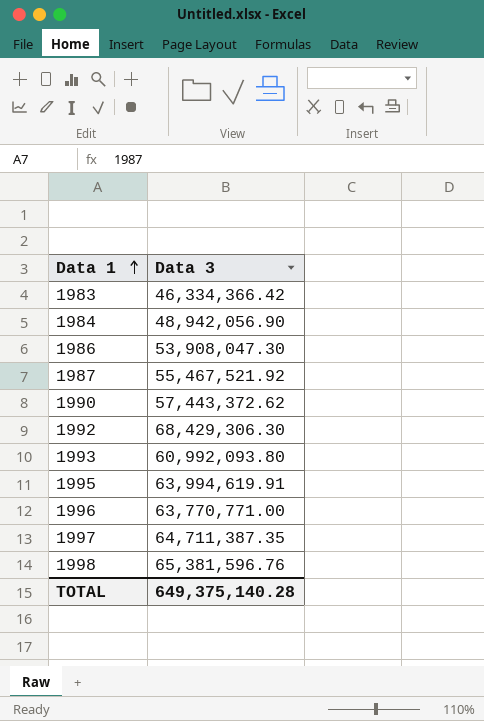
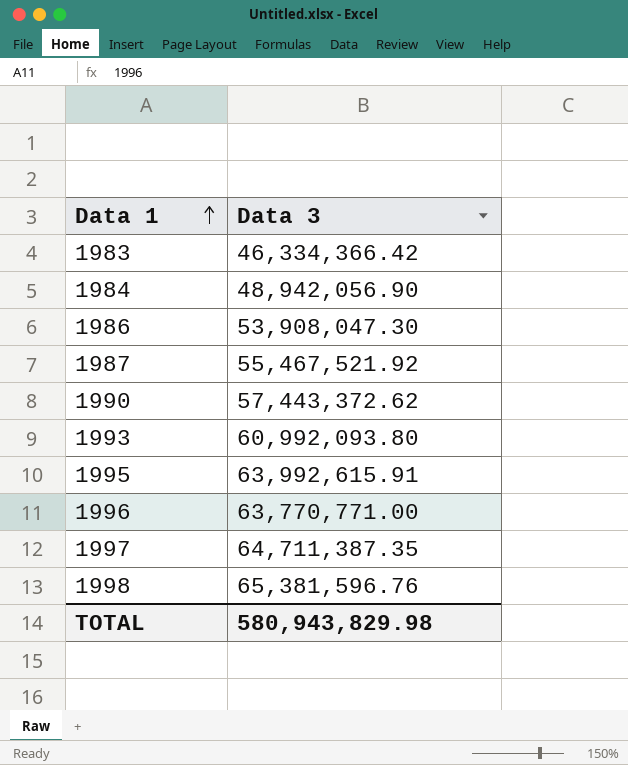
row 1992: 68,429,306.30 -> none
1995 | Data 3: 63,994,619.91 -> 63,992,615.91
TOTAL | Data 3: 649,375,140.28 -> 580,943,829.98

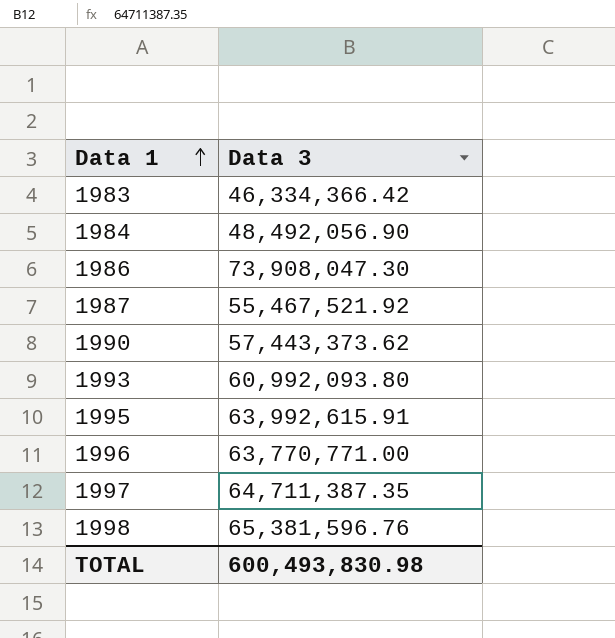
1984 | Data 3: 48,942,056.90 -> 48,492,056.90
1986 | Data 3: 53,908,047.30 -> 73,908,047.30
1990 | Data 3: 57,443,372.62 -> 57,443,373.62
TOTAL | Data 3: 580,943,829.98 -> 600,493,830.98

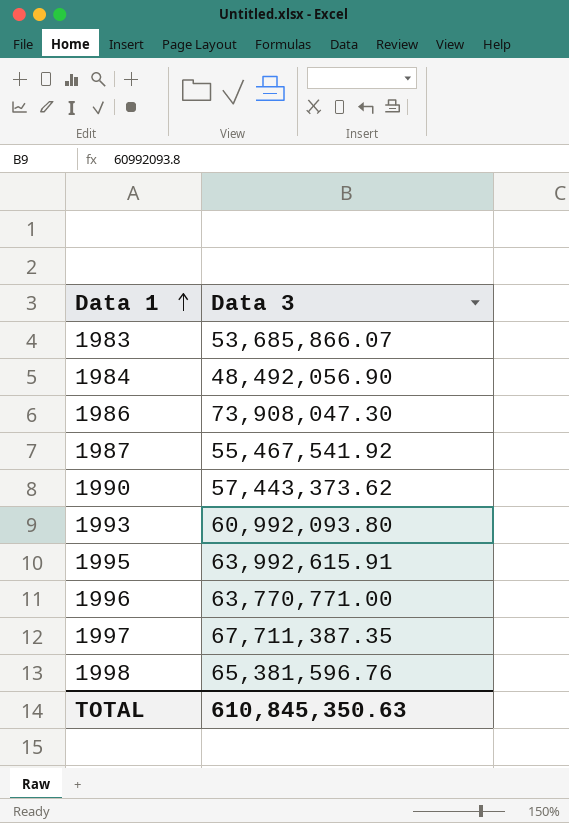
1983 | Data 3: 46,334,366.42 -> 53,685,866.07
1987 | Data 3: 55,467,521.92 -> 55,467,541.92
1997 | Data 3: 64,711,387.35 -> 67,711,387.35
TOTAL | Data 3: 600,493,830.98 -> 610,845,350.63

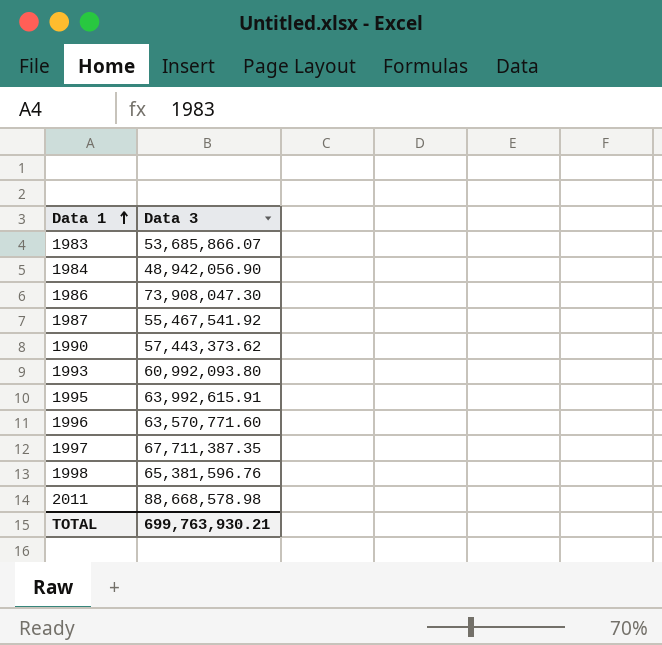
1984 | Data 3: 48,492,056.90 -> 48,942,056.90
1996 | Data 3: 63,770,771.00 -> 63,570,771.60
row 2011: none -> 88,668,578.98
TOTAL | Data 3: 610,845,350.63 -> 699,763,930.21

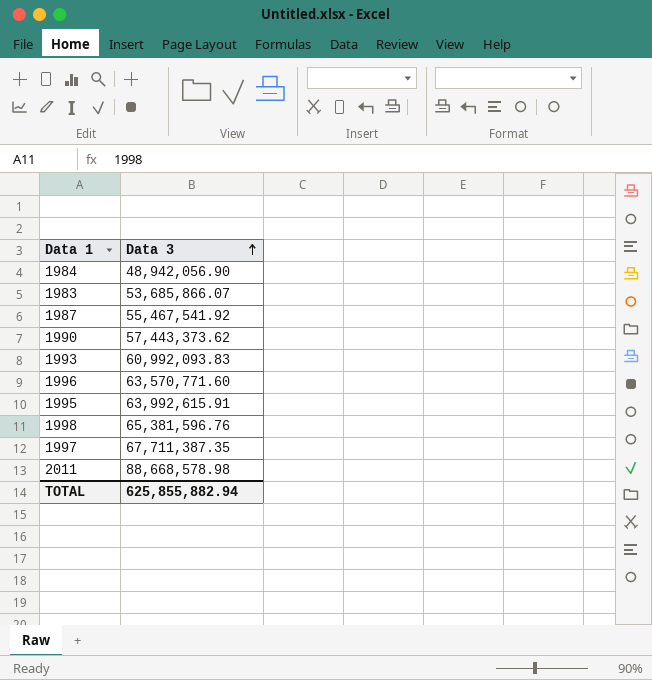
row order: Data 1 ascending -> Data 3 ascending
row 1986: 73,908,047.30 -> none
1993 | Data 3: 60,992,093.80 -> 60,992,093.83
TOTAL | Data 3: 699,763,930.21 -> 625,855,882.94

